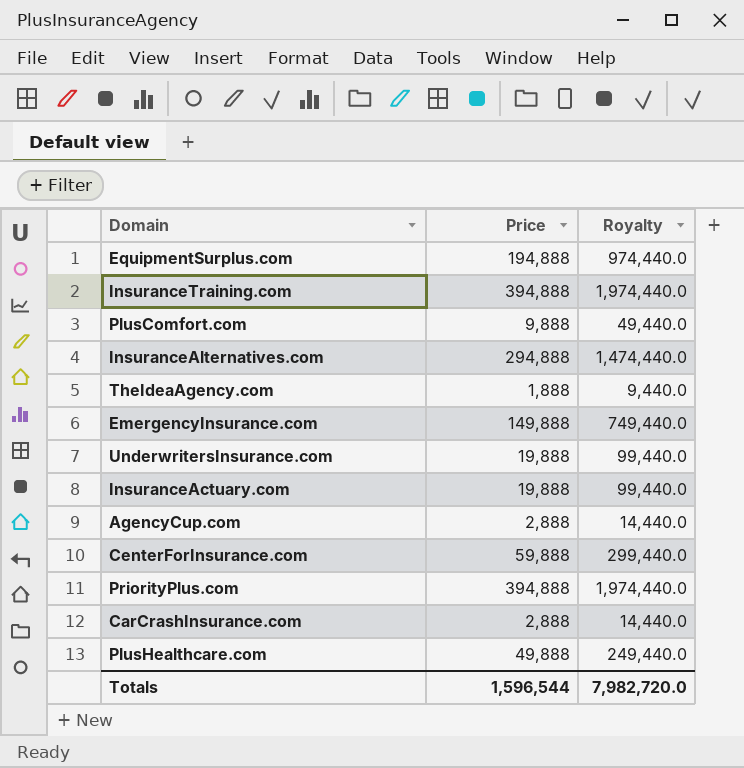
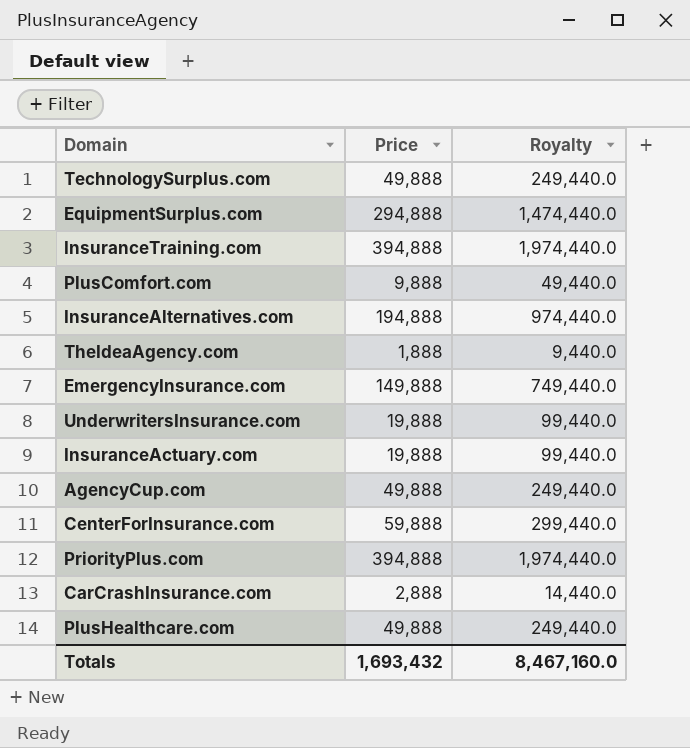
row TechnologySurplus.com: none -> 49,888 | 249,440.0
EquipmentSurplus.com | Price: 194,888 -> 294,888
EquipmentSurplus.com | Royalty: 974,440.0 -> 1,474,440.0
InsuranceAlternatives.com | Price: 294,888 -> 194,888
InsuranceAlternatives.com | Royalty: 1,474,440.0 -> 974,440.0
AgencyCup.com | Price: 2,888 -> 49,888
AgencyCup.com | Royalty: 14,440.0 -> 249,440.0
Totals | Price: 1,596,544 -> 1,693,432
Totals | Royalty: 7,982,720.0 -> 8,467,160.0

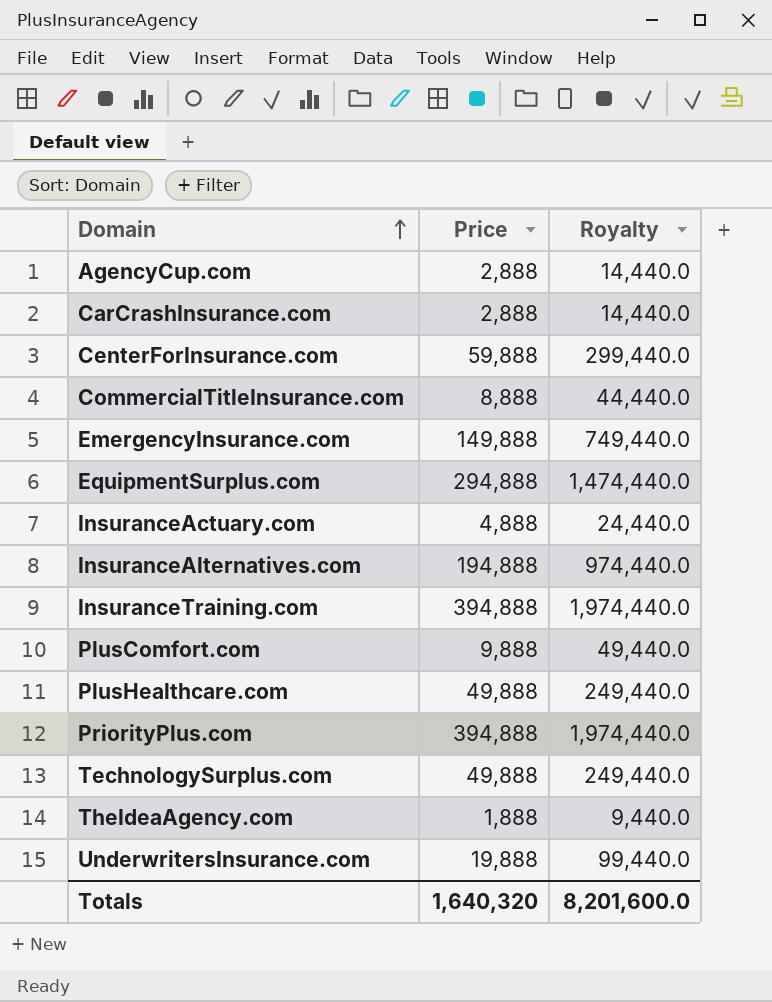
row order: none -> Domain ascending
AgencyCup.com | Price: 49,888 -> 2,888
AgencyCup.com | Royalty: 249,440.0 -> 14,440.0
row CommercialTitleInsurance.com: none -> 8,888 | 44,440.0
InsuranceActuary.com | Price: 19,888 -> 4,888
InsuranceActuary.com | Royalty: 99,440.0 -> 24,440.0
Totals | Price: 1,693,432 -> 1,640,320
Totals | Royalty: 8,467,160.0 -> 8,201,600.0

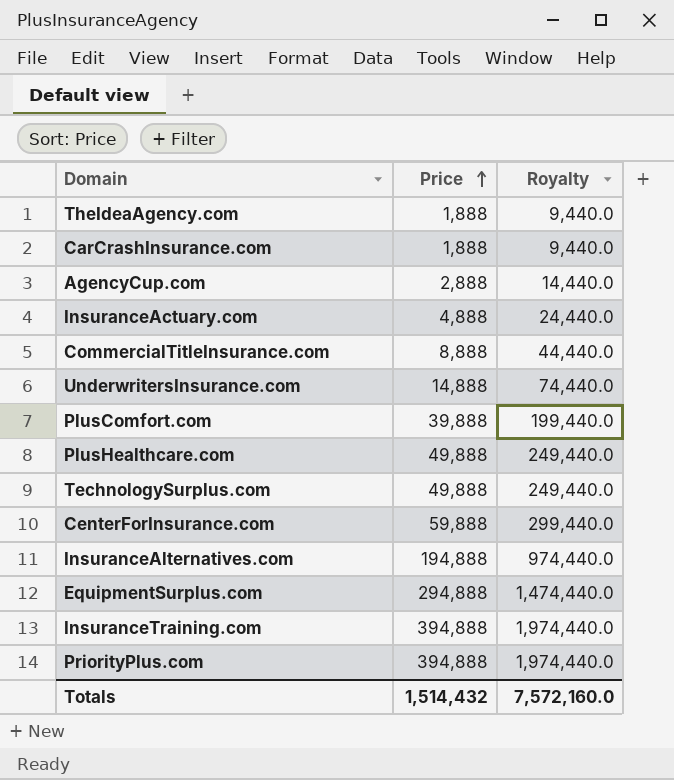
row order: Domain ascending -> Price ascending
row EmergencyInsurance.com: 149,888 | 749,440.0 -> none
CarCrashInsurance.com | Price: 2,888 -> 1,888
CarCrashInsurance.com | Royalty: 14,440.0 -> 9,440.0
UnderwritersInsurance.com | Price: 19,888 -> 14,888
UnderwritersInsurance.com | Royalty: 99,440.0 -> 74,440.0
PlusComfort.com | Price: 9,888 -> 39,888
PlusComfort.com | Royalty: 49,440.0 -> 199,440.0
Totals | Price: 1,640,320 -> 1,514,432
Totals | Royalty: 8,201,600.0 -> 7,572,160.0

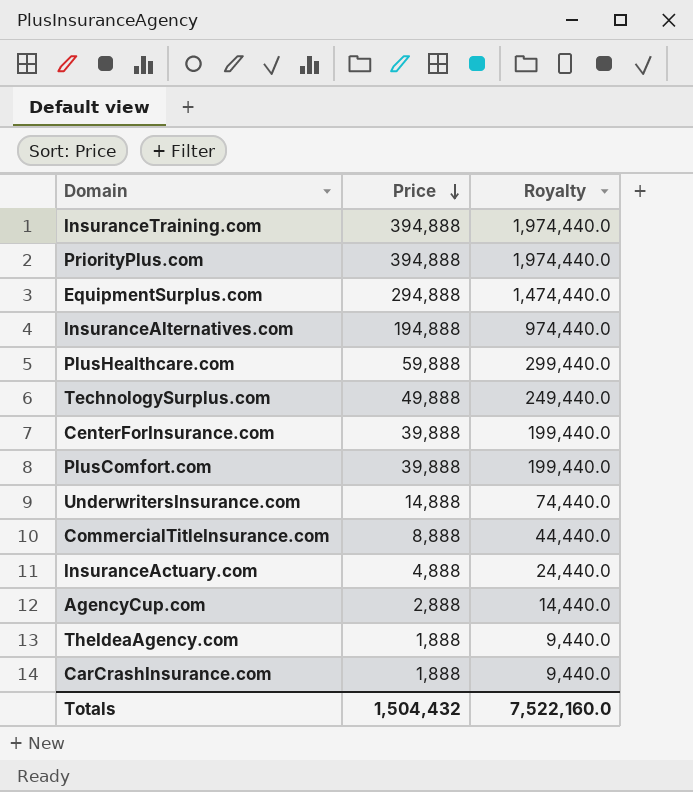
row order: Price ascending -> Price descending
PlusHealthcare.com | Price: 49,888 -> 59,888
PlusHealthcare.com | Royalty: 249,440.0 -> 299,440.0
CenterForInsurance.com | Price: 59,888 -> 39,888
CenterForInsurance.com | Royalty: 299,440.0 -> 199,440.0
Totals | Price: 1,514,432 -> 1,504,432
Totals | Royalty: 7,572,160.0 -> 7,522,160.0

